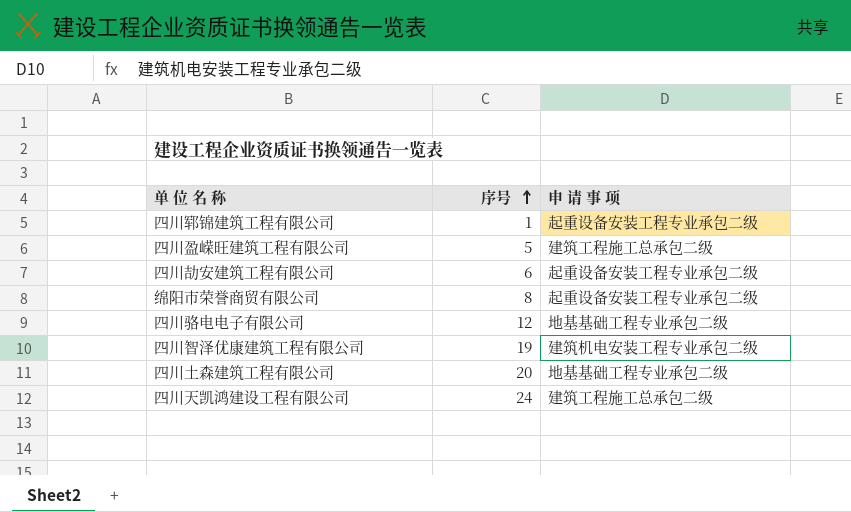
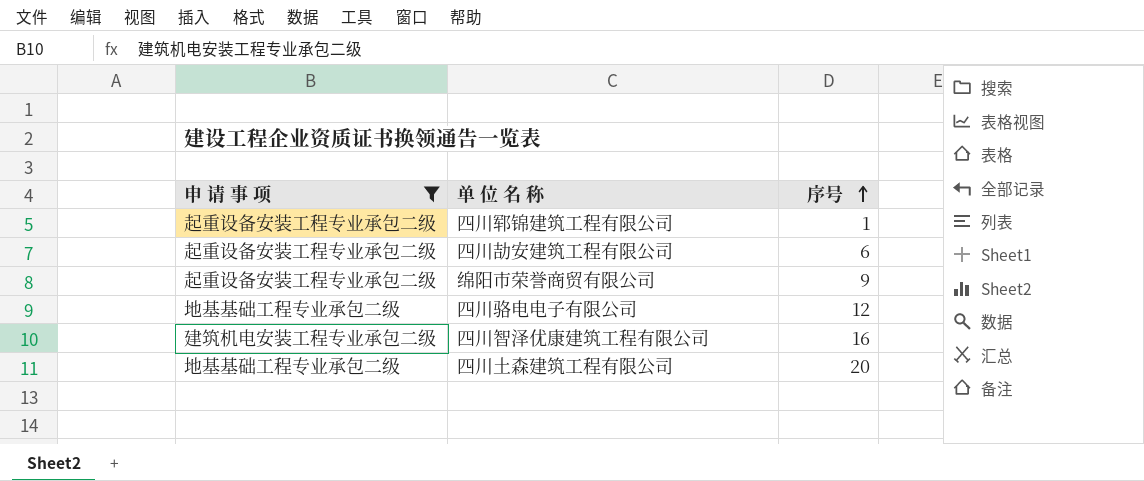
filter: none -> 申 请 事 项 != 建筑工程施工总承包二级
column 申 请 事 项 | position: 3 -> 1
绵阳市荣誉商贸有限公司 | 序号: 8 -> 9
四川智泽优康建筑工程有限公司 | 序号: 19 -> 16

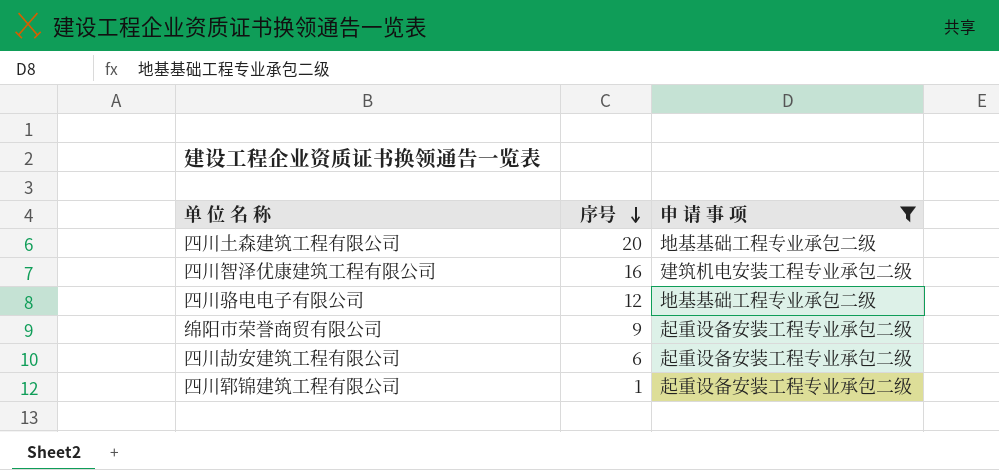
row order: 序号 ascending -> 序号 descending
column 申 请 事 项 | position: 1 -> 3

